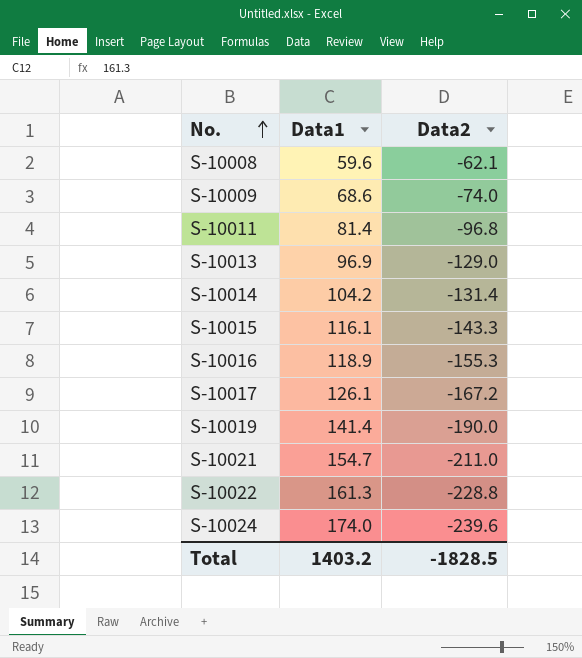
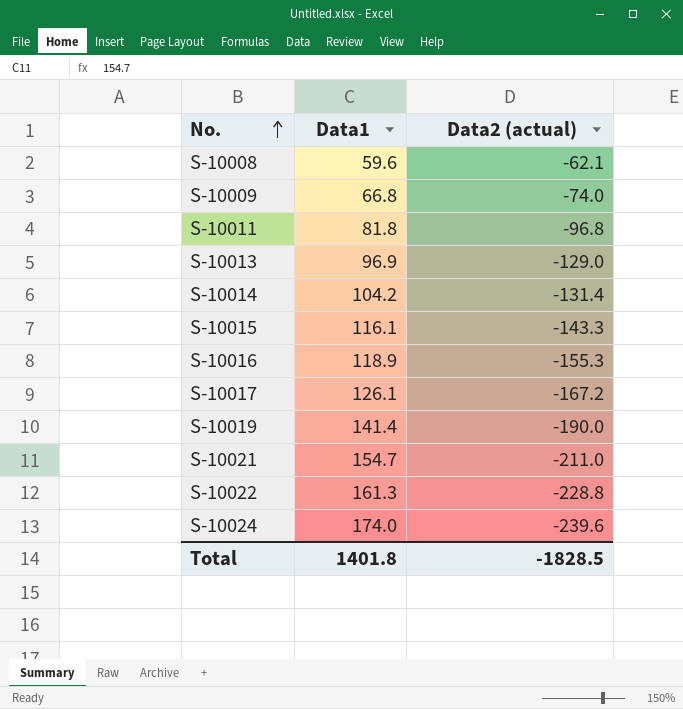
column name: Data2 -> Data2 (actual)
S-10009 | Data1: 68.6 -> 66.8
S-10011 | Data1: 81.4 -> 81.8
Total | Data1: 1403.2 -> 1401.8

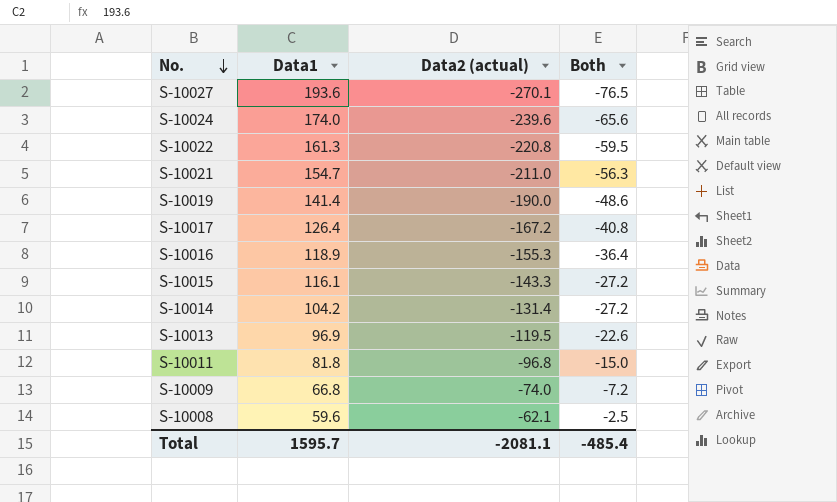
row order: No. ascending -> No. descending
column Both | formula: none -> [Data1] + [Data2 (actual)]
row S-10027: none -> 193.6 | -270.1 | -76.5
S-10022 | Data2 (actual): -228.8 -> -220.8
S-10017 | Data1: 126.1 -> 126.4
S-10013 | Data2 (actual): -129.0 -> -119.5
Total | Data1: 1401.8 -> 1595.7
Total | Data2 (actual): -1828.5 -> -2081.1

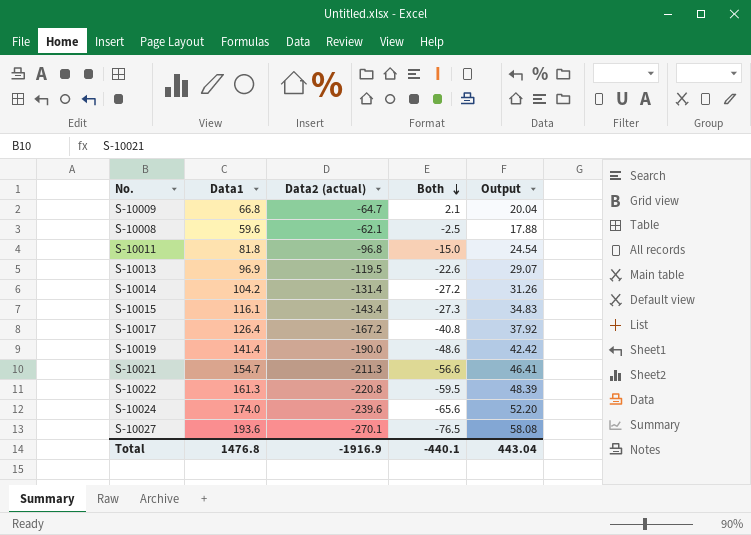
row order: No. descending -> Both descending
column Output | formula: none -> [Data1] * 0.3
row S-10016: 118.9 | -155.3 | -36.4 -> none
S-10009 | Data2 (actual): -74.0 -> -64.7
S-10009 | Both: -7.2 -> 2.1
S-10015 | Data2 (actual): -143.3 -> -143.4
S-10015 | Both: -27.2 -> -27.3
S-10021 | Data2 (actual): -211.0 -> -211.3
S-10021 | Both: -56.3 -> -56.6
Total | Data1: 1595.7 -> 1476.8
Total | Data2 (actual): -2081.1 -> -1916.9
Total | Both: -485.4 -> -440.1

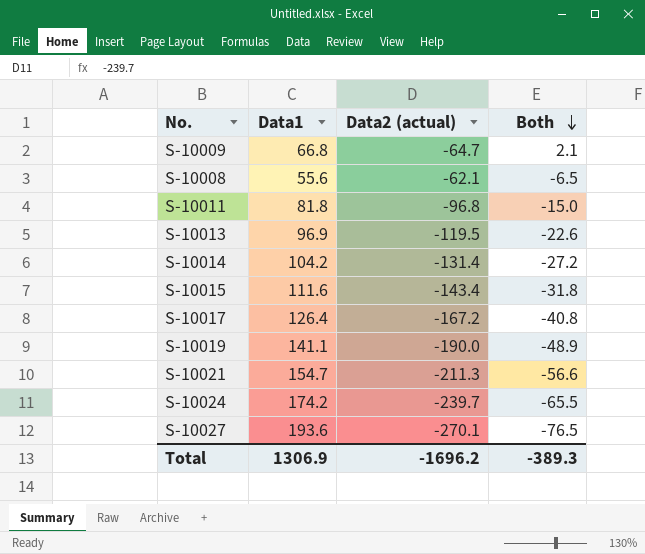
column Output | formula: [Data1] * 0.3 -> none
row S-10022: 161.3 | -220.8 | -59.5 | 48.39 -> none
S-10008 | Data1: 59.6 -> 55.6
S-10008 | Both: -2.5 -> -6.5
S-10015 | Data1: 116.1 -> 111.6
S-10015 | Both: -27.3 -> -31.8
S-10019 | Data1: 141.4 -> 141.1
S-10019 | Both: -48.6 -> -48.9
S-10024 | Data1: 174.0 -> 174.2
S-10024 | Data2 (actual): -239.6 -> -239.7
S-10024 | Both: -65.6 -> -65.5
Total | Data1: 1476.8 -> 1306.9
Total | Data2 (actual): -1916.9 -> -1696.2
Total | Both: -440.1 -> -389.3

